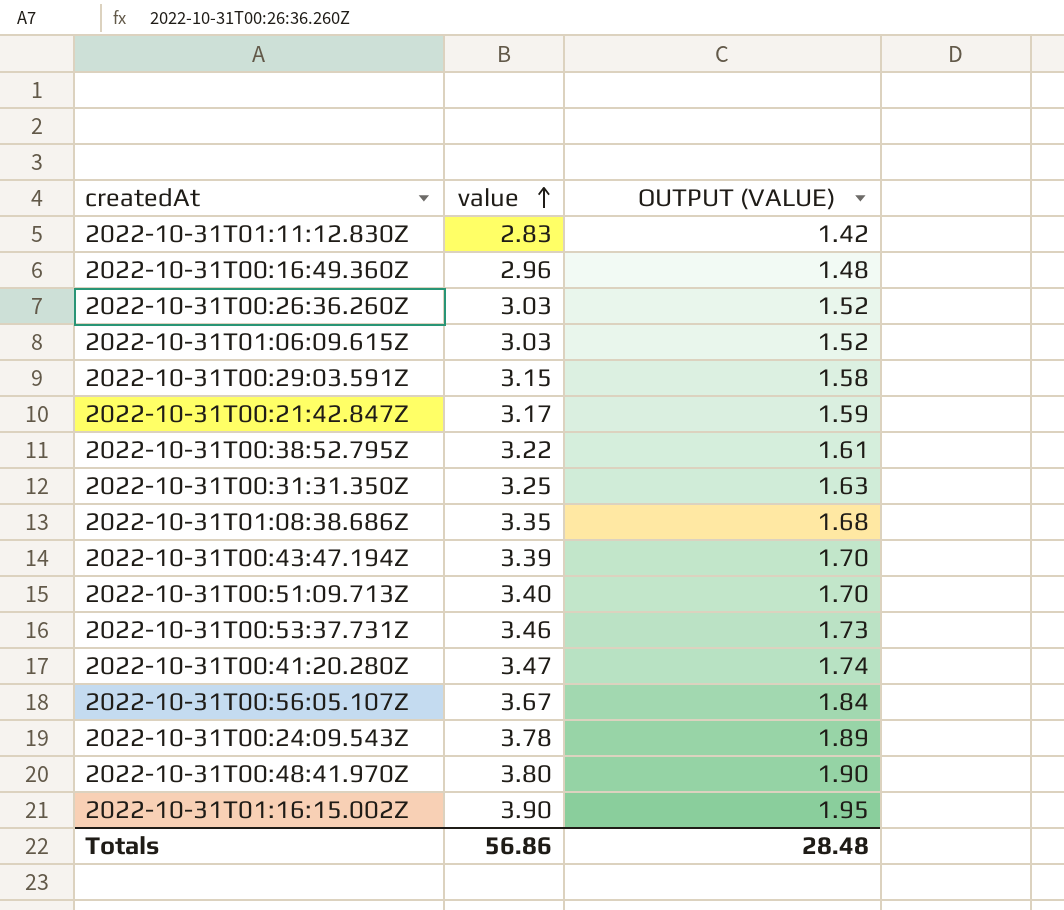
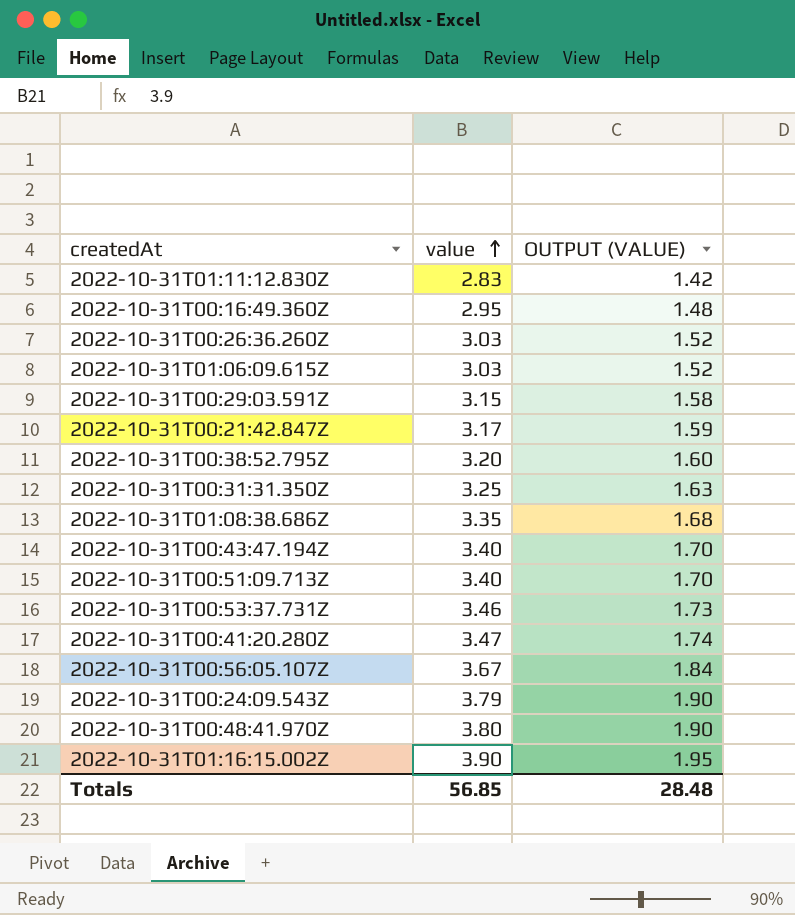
2022-10-31T00:16:49.360Z | value: 2.96 -> 2.95
2022-10-31T00:38:52.795Z | value: 3.22 -> 3.20
2022-10-31T00:38:52.795Z | OUTPUT (VALUE): 1.61 -> 1.60
2022-10-31T00:43:47.194Z | value: 3.39 -> 3.40
2022-10-31T00:24:09.543Z | value: 3.78 -> 3.79
2022-10-31T00:24:09.543Z | OUTPUT (VALUE): 1.89 -> 1.90
Totals | value: 56.86 -> 56.85

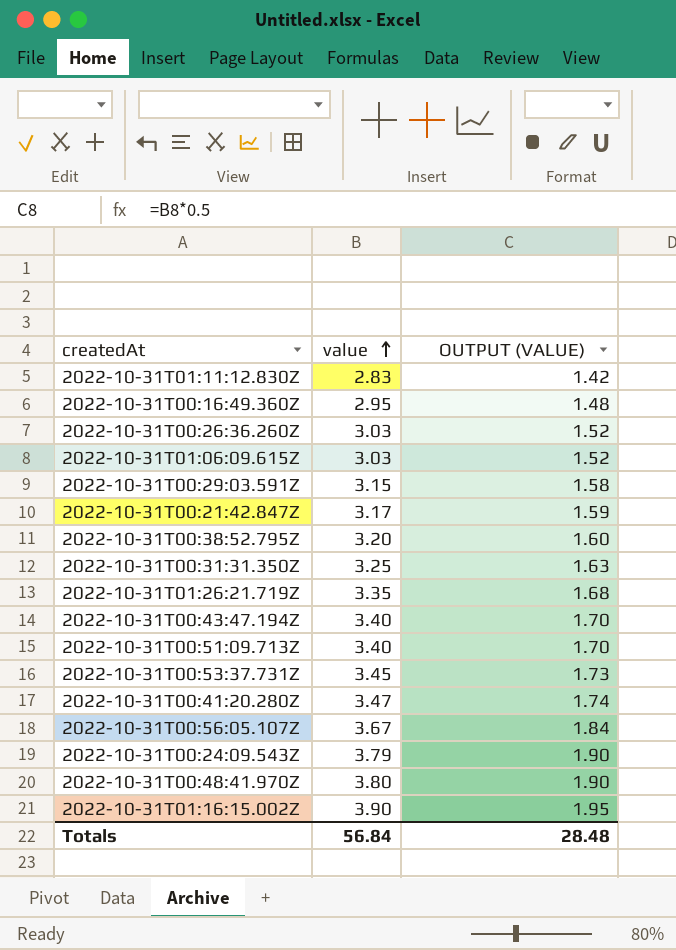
row 2022-10-31T01:08:38.686Z: 3.35 | 1.68 -> none
row 2022-10-31T01:26:21.719Z: none -> 3.35 | 1.68
2022-10-31T00:53:37.731Z | value: 3.46 -> 3.45
Totals | value: 56.85 -> 56.84

